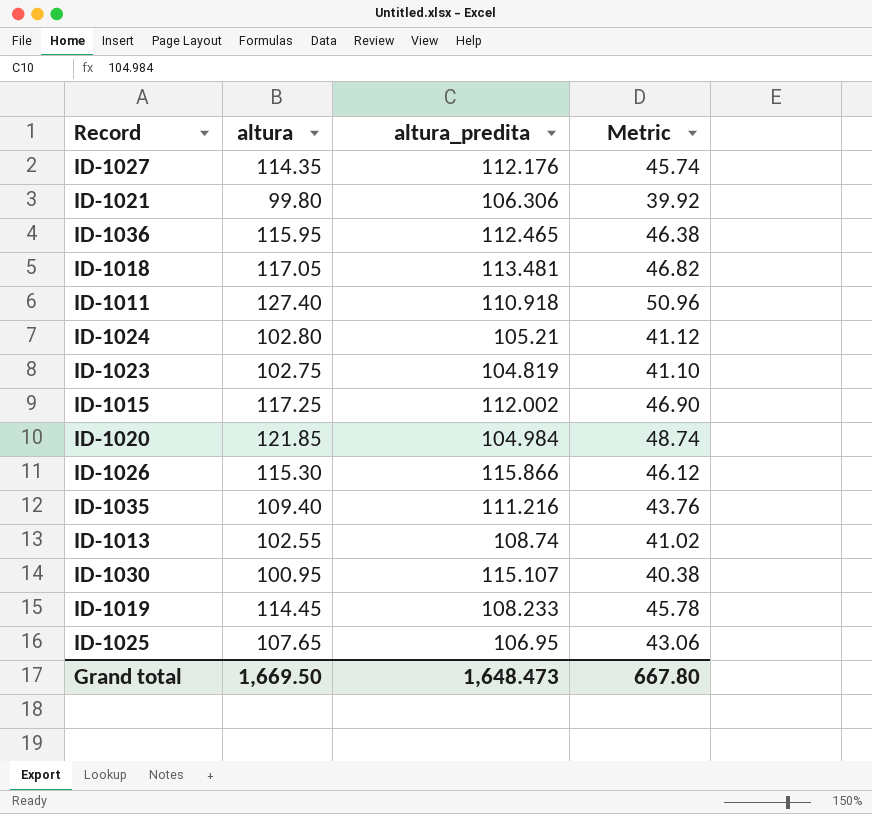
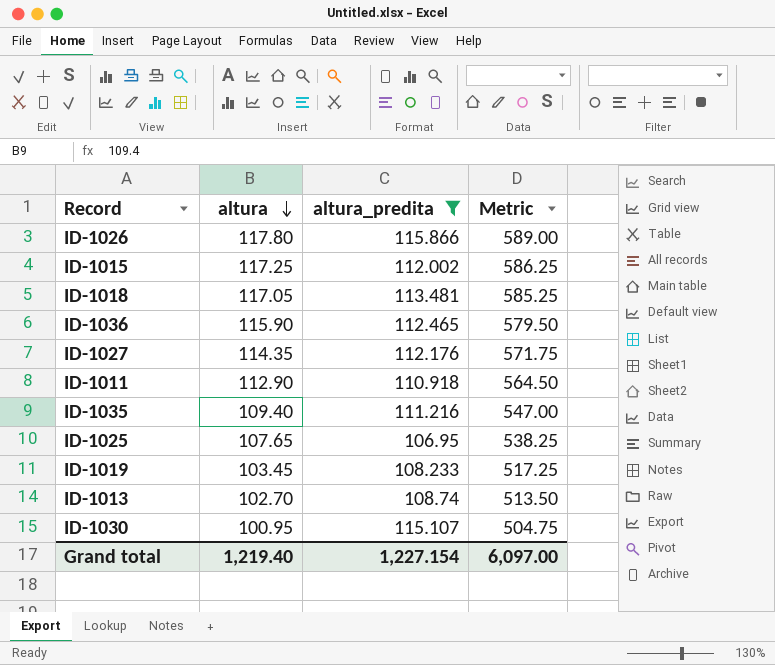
filter: none -> altura_predita >= 106.95
row order: none -> altura descending
column Metric | formula: [altura] * 0.4 -> [altura] * 5
ID-1026 | altura: 115.30 -> 117.80
ID-1036 | altura: 115.95 -> 115.90
ID-1011 | altura: 127.40 -> 112.90
ID-1019 | altura: 114.45 -> 103.45
ID-1013 | altura: 102.55 -> 102.70
Grand total | altura: 1,669.50 -> 1,219.40
Grand total | altura_predita: 1,648.473 -> 1,227.154
Grand total | Metric: 667.80 -> 6,097.00

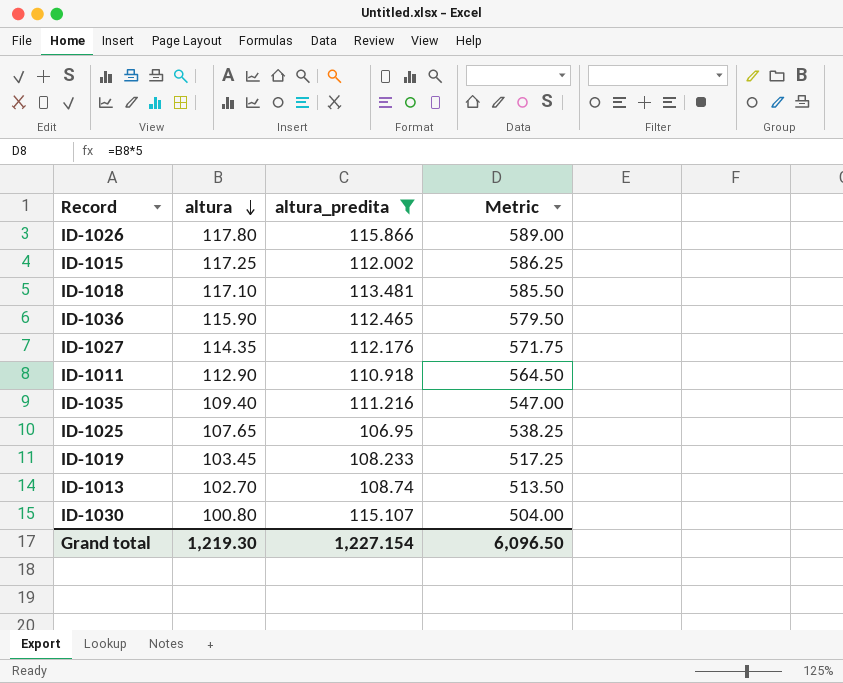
ID-1018 | altura: 117.05 -> 117.10
ID-1018 | Metric: 585.25 -> 585.50
ID-1030 | altura: 100.95 -> 100.80
ID-1030 | Metric: 504.75 -> 504.00
Grand total | altura: 1,219.40 -> 1,219.30
Grand total | Metric: 6,097.00 -> 6,096.50

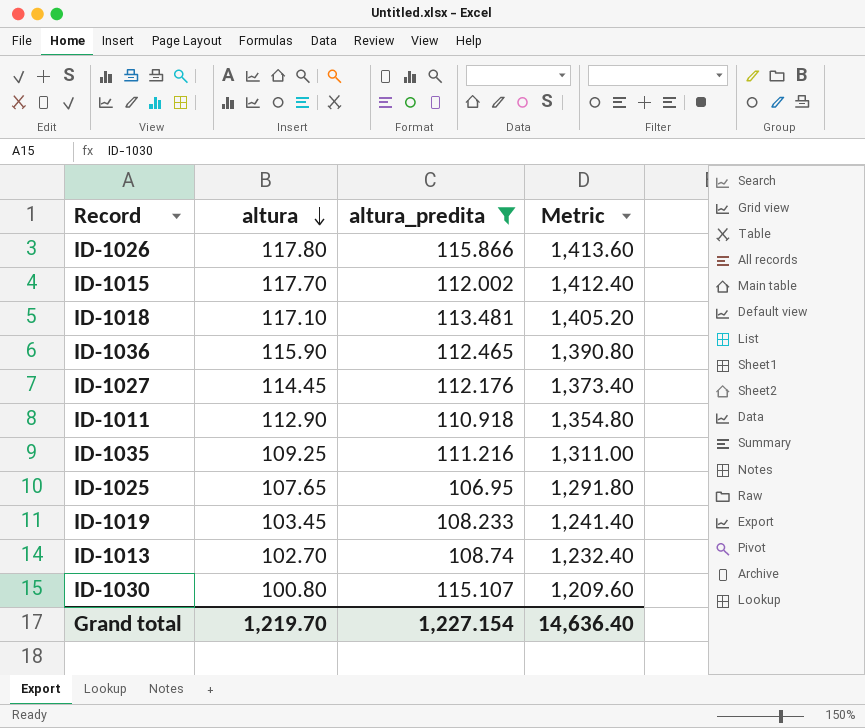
column Metric | formula: [altura] * 5 -> [altura] * 12
ID-1015 | altura: 117.25 -> 117.70
ID-1027 | altura: 114.35 -> 114.45
ID-1035 | altura: 109.40 -> 109.25
Grand total | altura: 1,219.30 -> 1,219.70
Grand total | Metric: 6,096.50 -> 14,636.40

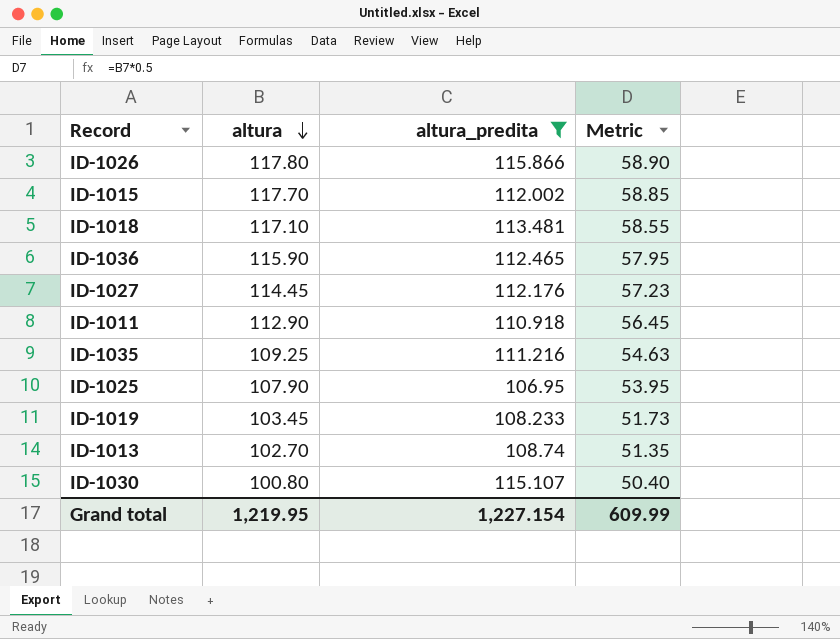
column Metric | formula: [altura] * 12 -> [altura] * 0.5
ID-1025 | altura: 107.65 -> 107.90
Grand total | altura: 1,219.70 -> 1,219.95
Grand total | Metric: 14,636.40 -> 609.99

